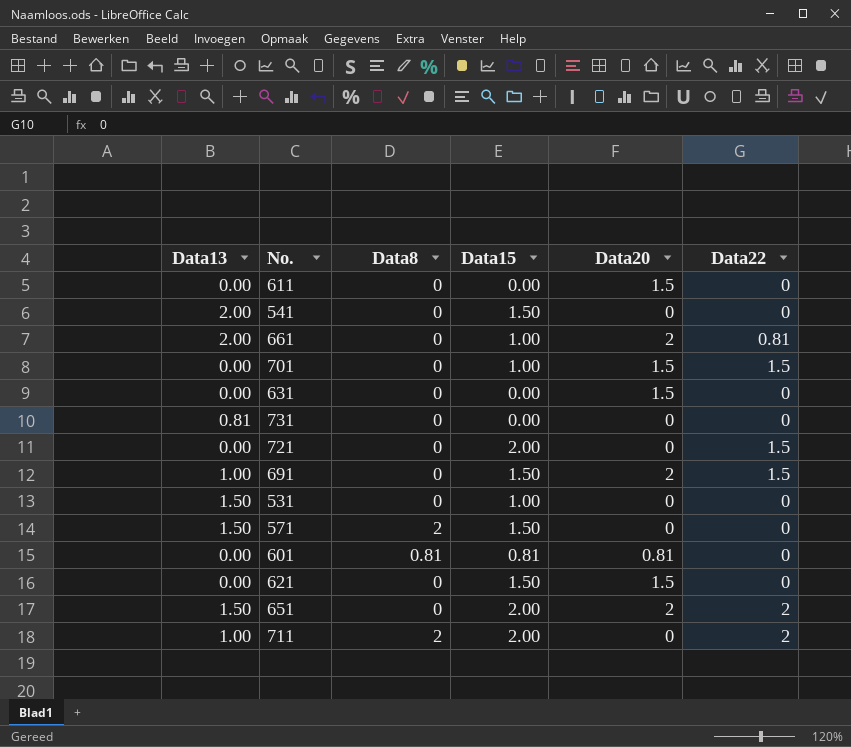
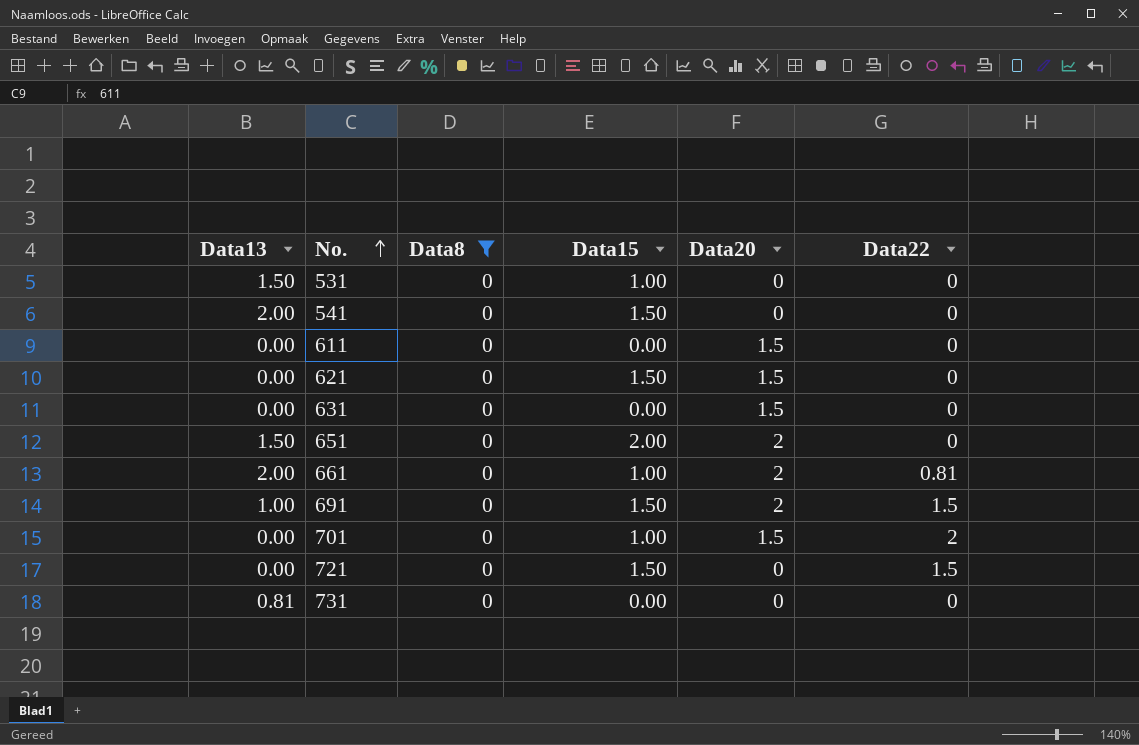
filter: none -> Data8 = 0
row order: none -> No. ascending
651 | Data22: 2 -> 0
701 | Data22: 1.5 -> 2
721 | Data15: 2.00 -> 1.50

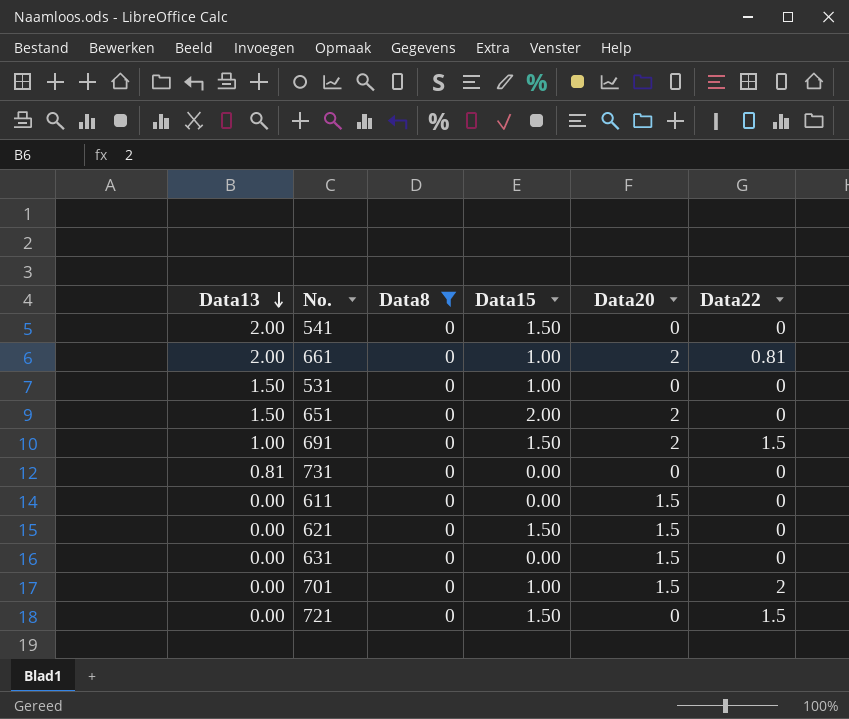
row order: No. ascending -> Data13 descending

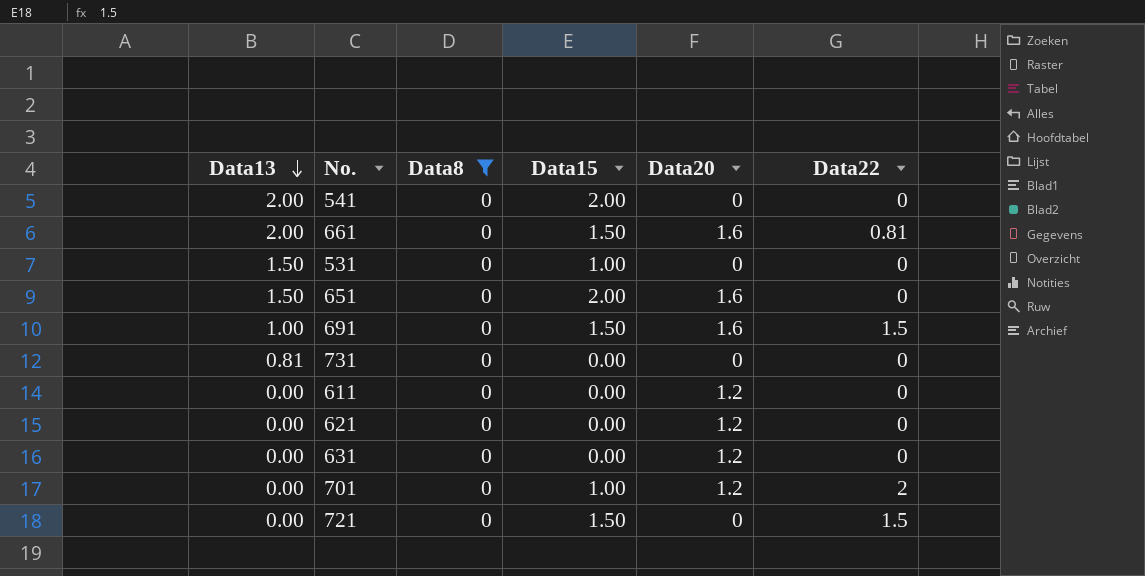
541 | Data15: 1.50 -> 2.00
661 | Data15: 1.00 -> 1.50
661 | Data20: 2 -> 1.6
651 | Data20: 2 -> 1.6
691 | Data20: 2 -> 1.6
611 | Data20: 1.5 -> 1.2
621 | Data15: 1.50 -> 0.00
621 | Data20: 1.5 -> 1.2
631 | Data20: 1.5 -> 1.2
701 | Data20: 1.5 -> 1.2

